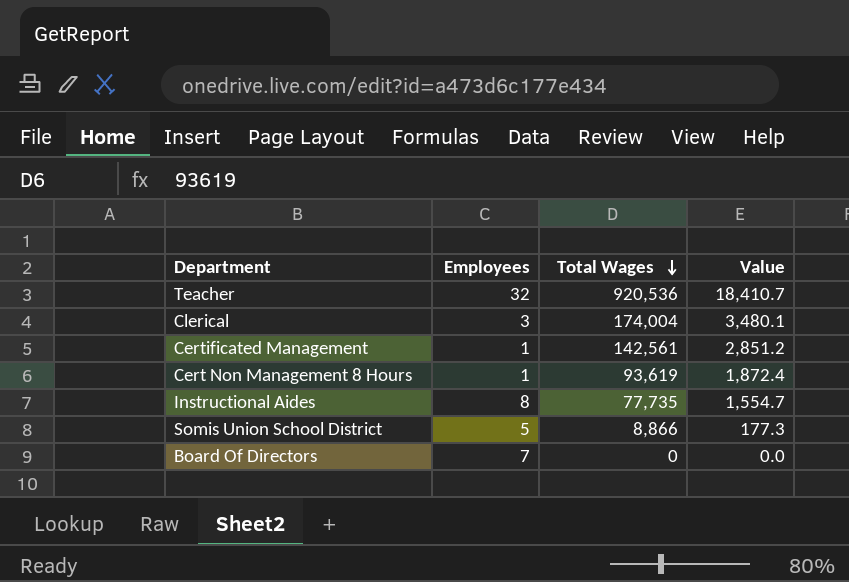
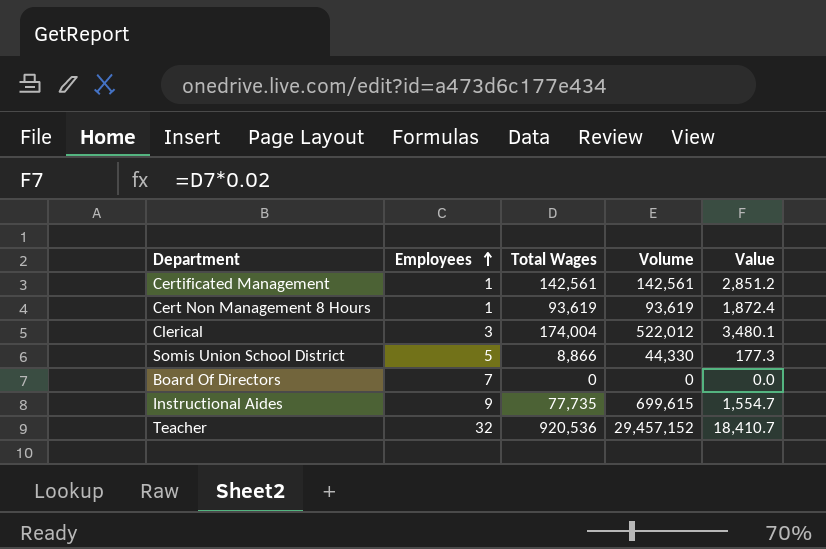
row order: Total Wages descending -> Employees ascending
column Volume | formula: none -> [Employees] * [Total Wages]
Instructional Aides | Employees: 8 -> 9

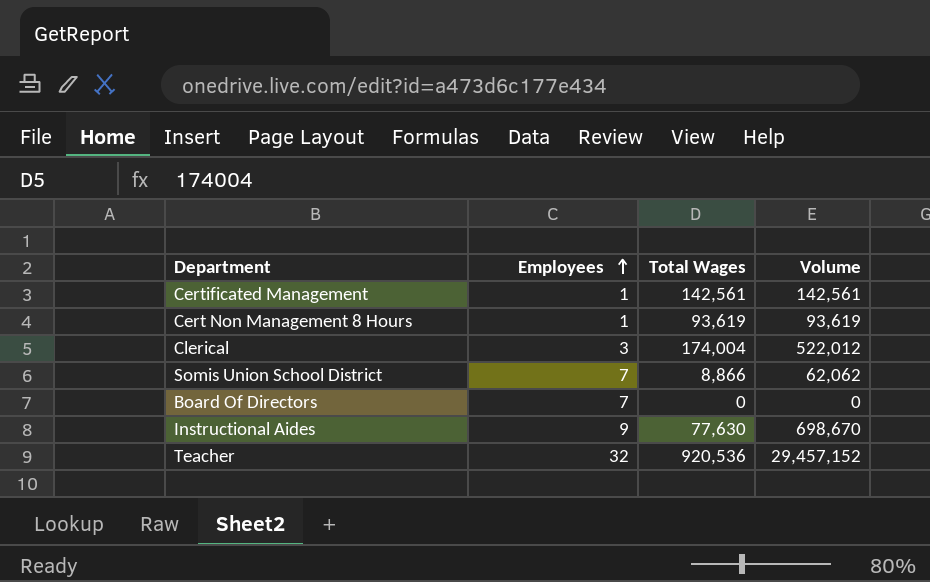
column Value | formula: [Total Wages] * 0.02 -> none
Somis Union School District | Employees: 5 -> 7
Somis Union School District | Volume: 44,330 -> 62,062
Instructional Aides | Total Wages: 77,735 -> 77,630
Instructional Aides | Volume: 699,615 -> 698,670

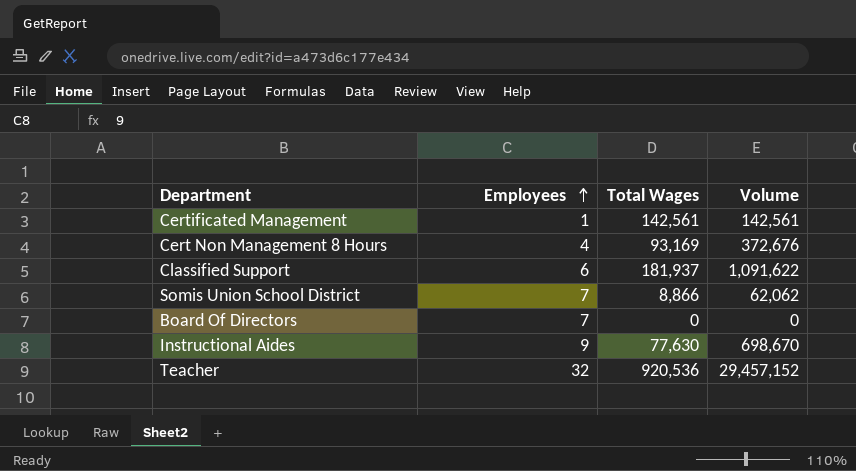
row Clerical: 3 | 174,004 | 522,012 -> none
Cert Non Management 8 Hours | Employees: 1 -> 4
Cert Non Management 8 Hours | Total Wages: 93,619 -> 93,169
Cert Non Management 8 Hours | Volume: 93,619 -> 372,676
row Classified Support: none -> 6 | 181,937 | 1,091,622

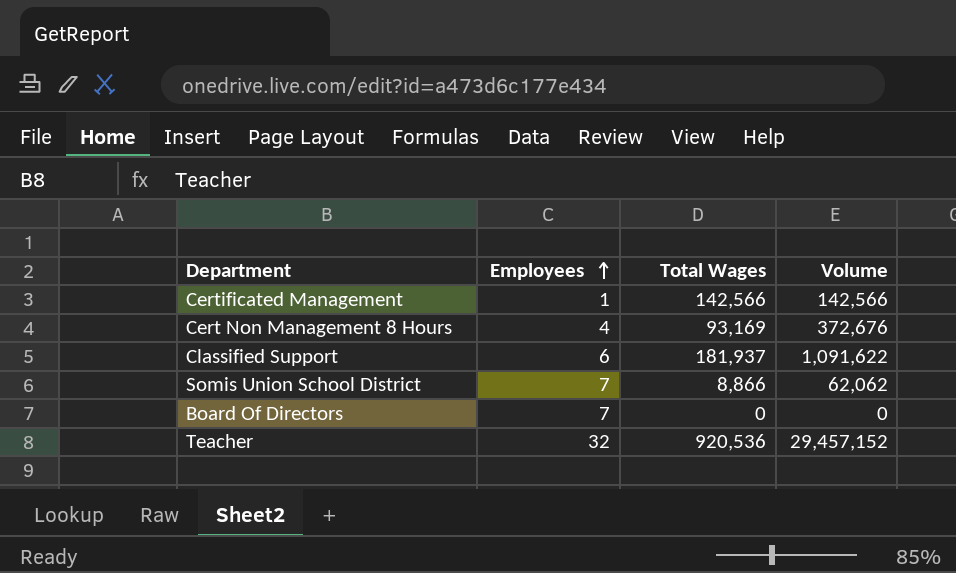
row Instructional Aides: 9 | 77,630 | 698,670 -> none
Certificated Management | Total Wages: 142,561 -> 142,566
Certificated Management | Volume: 142,561 -> 142,566

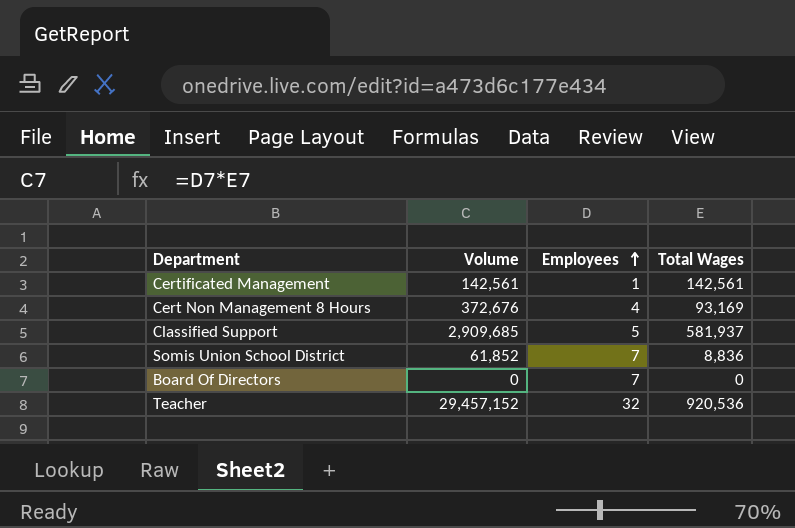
column Volume | position: 4 -> 2
Certificated Management | Volume: 142,566 -> 142,561
Certificated Management | Total Wages: 142,566 -> 142,561
Classified Support | Volume: 1,091,622 -> 2,909,685
Classified Support | Employees: 6 -> 5
Classified Support | Total Wages: 181,937 -> 581,937
Somis Union School District | Volume: 62,062 -> 61,852
Somis Union School District | Total Wages: 8,866 -> 8,836

